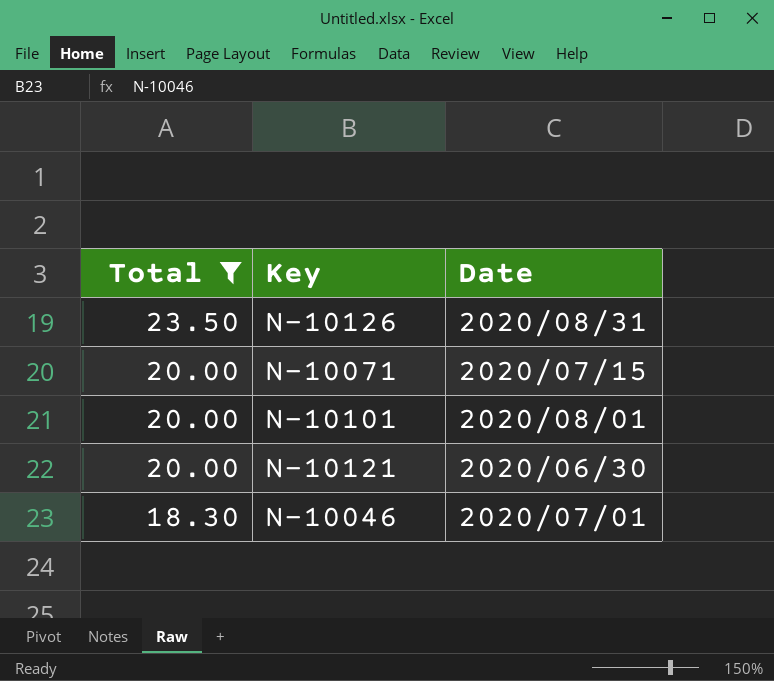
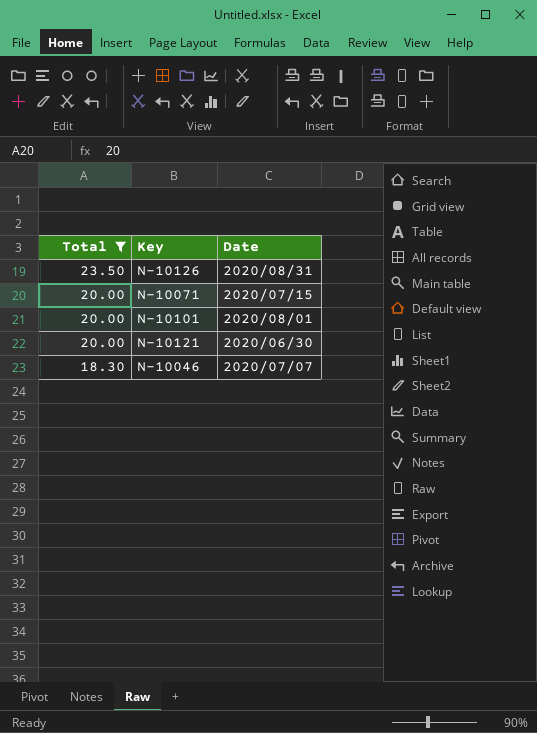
N-10046 | Date: 2020/07/01 -> 2020/07/07

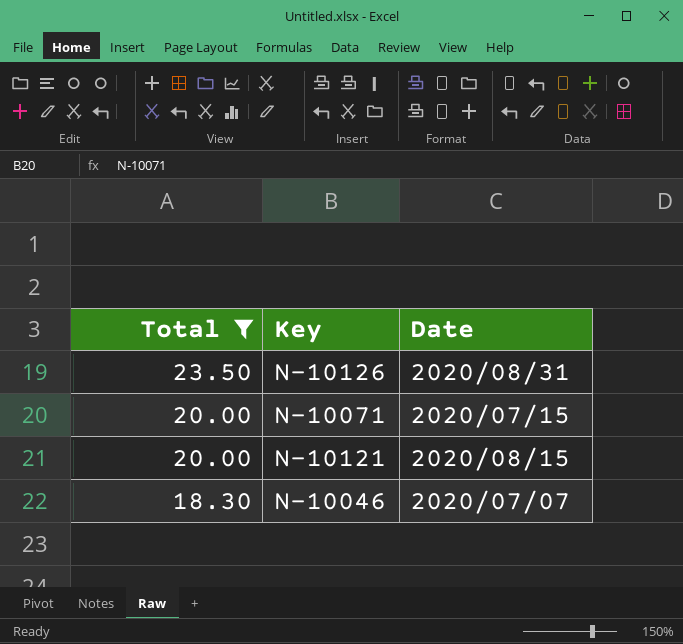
row N-10101: 20.00 | 2020/08/01 -> none
N-10121 | Date: 2020/06/30 -> 2020/08/15

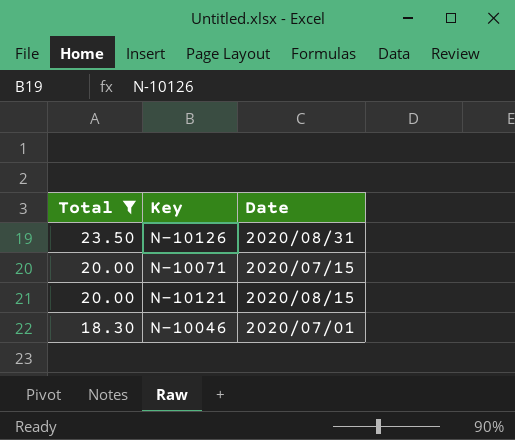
N-10046 | Date: 2020/07/07 -> 2020/07/01

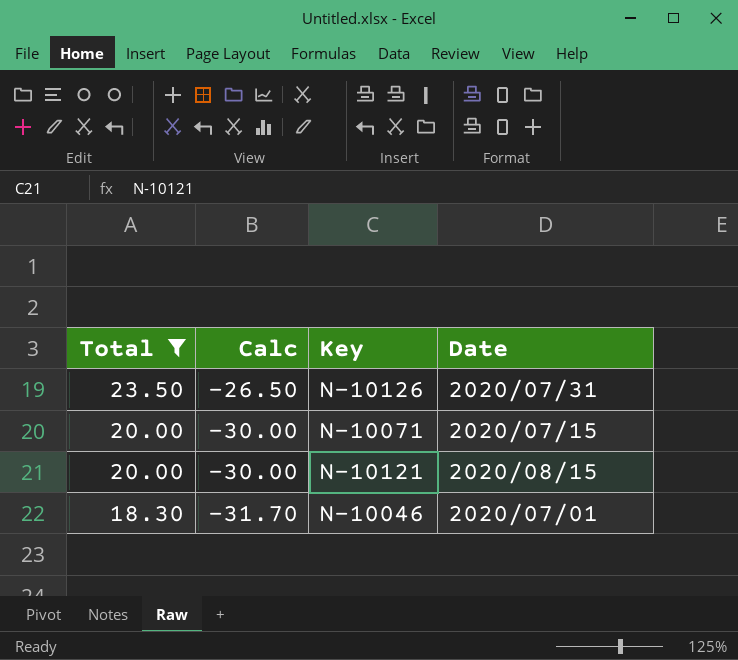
column Calc | formula: none -> [Total] - 50
N-10126 | Date: 2020/08/31 -> 2020/07/31

